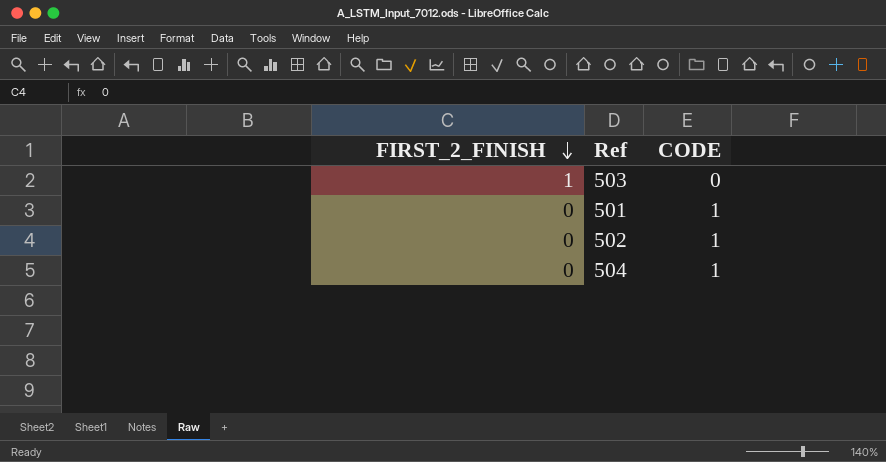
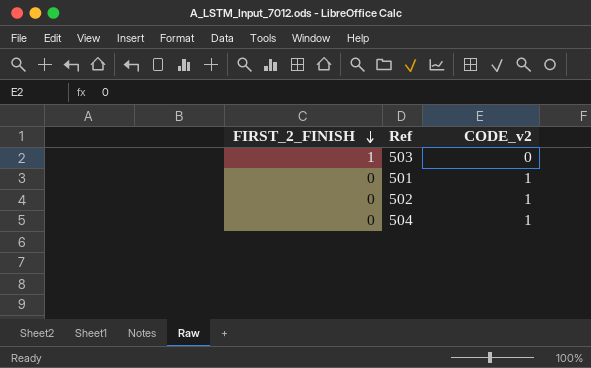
column name: CODE -> CODE_v2

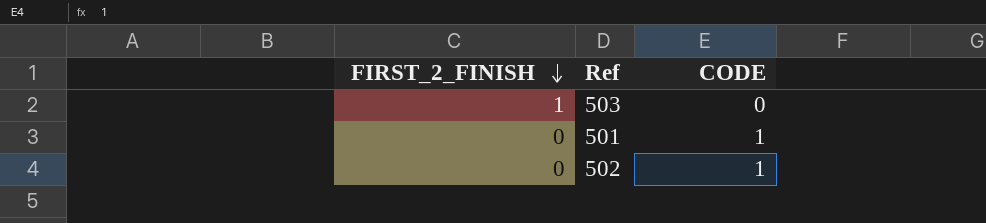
column name: CODE_v2 -> CODE
row 504: 0 | 1 -> none

